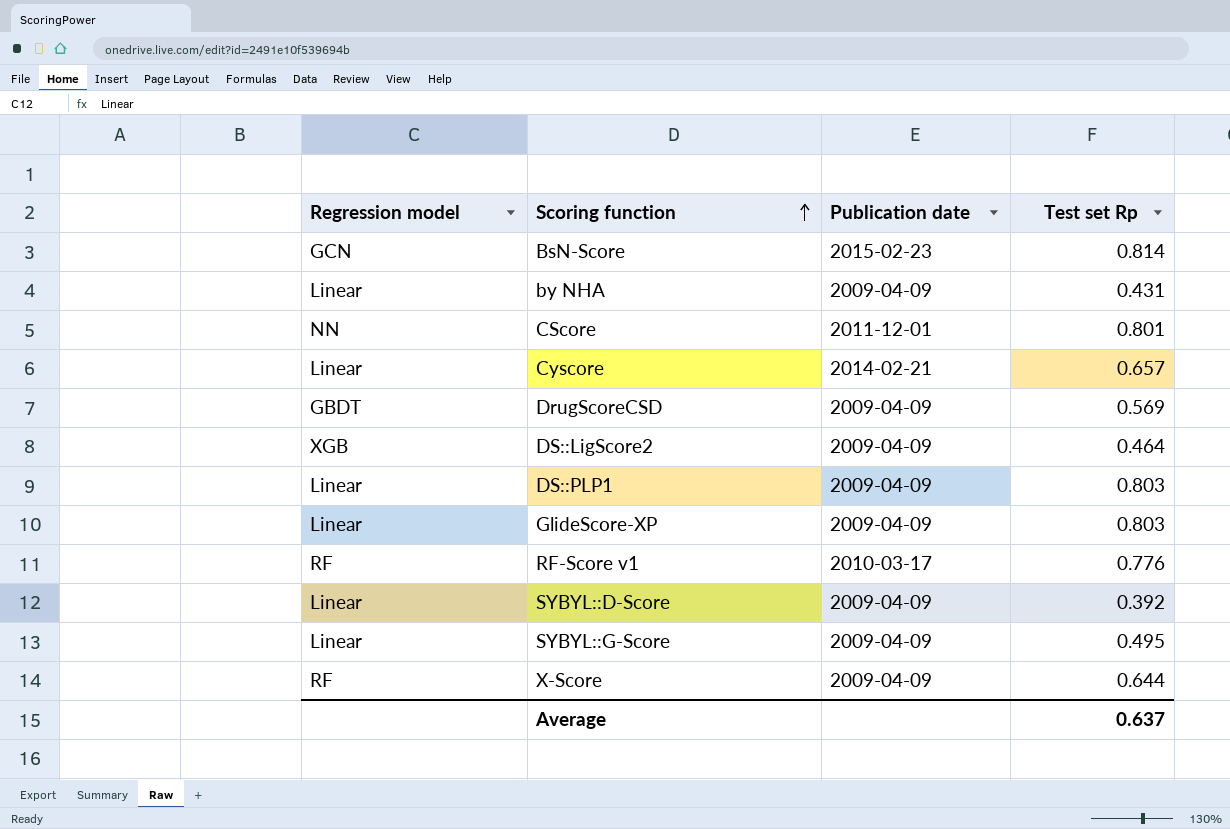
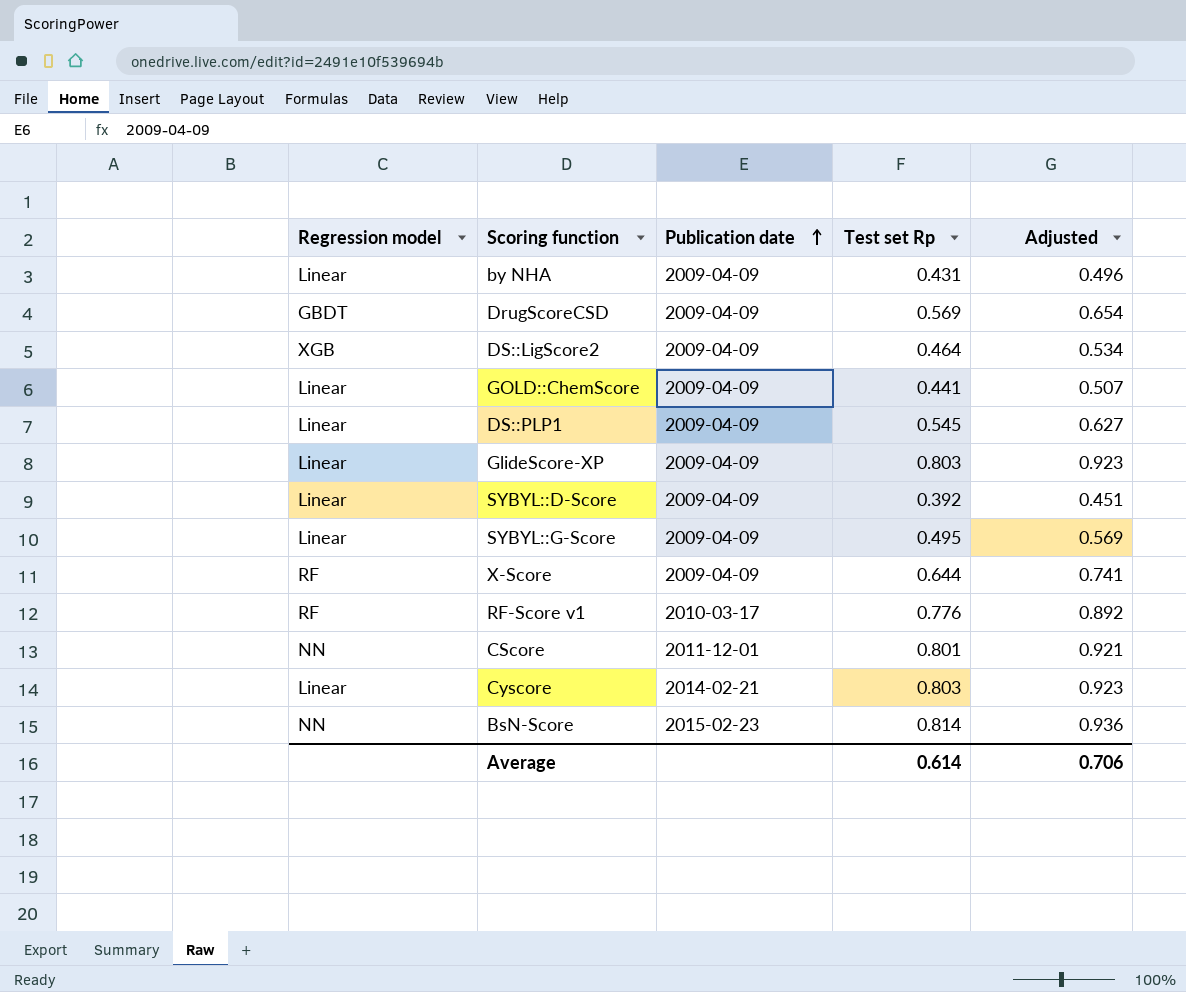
row order: Scoring function ascending -> Publication date ascending
column Adjusted | formula: none -> [Test set Rp] * 1.15
row GOLD::ChemScore: none -> Linear | 2009-04-09 | 0.441 | 0.507
DS::PLP1 | Test set Rp: 0.803 -> 0.545
Cyscore | Test set Rp: 0.657 -> 0.803
BsN-Score | Regression model: GCN -> NN
Average | Test set Rp: 0.637 -> 0.614

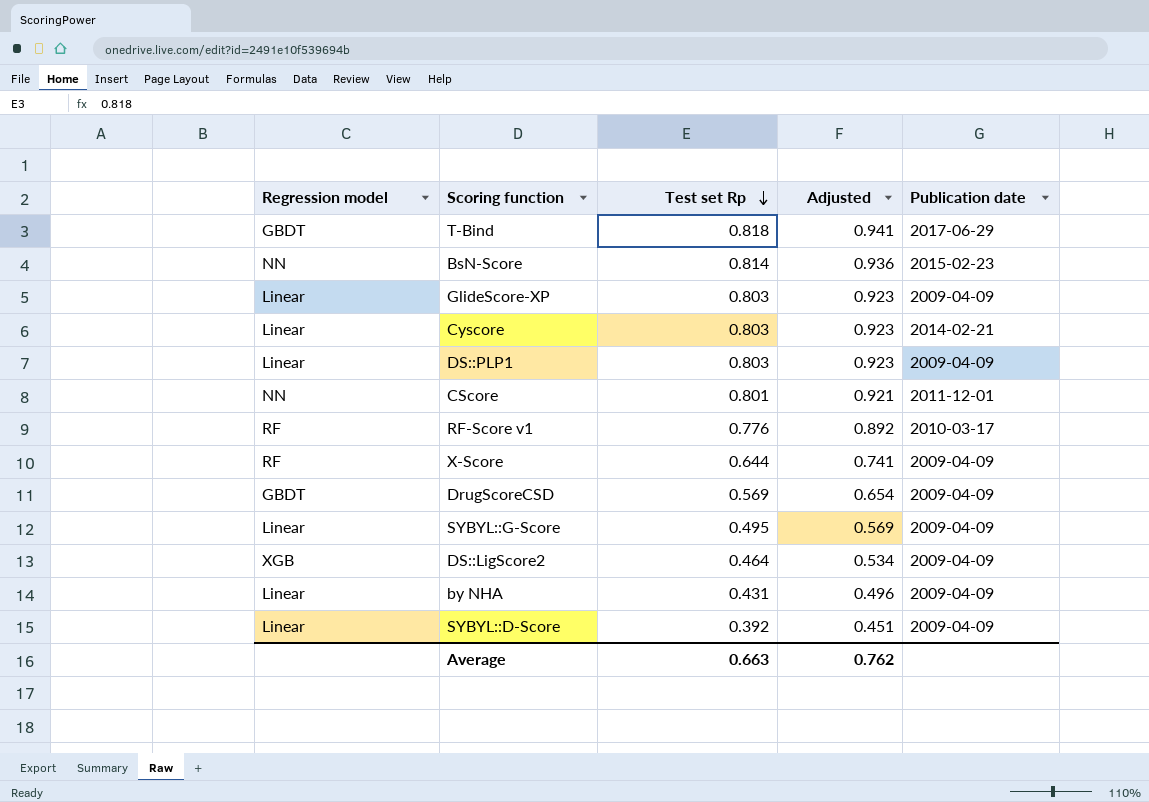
row order: Publication date ascending -> Test set Rp descending
column Publication date | position: 3 -> 5
row GOLD::ChemScore: Linear | 2009-04-09 | 0.441 | 0.507 -> none
row T-Bind: none -> GBDT | 0.818 | 0.941 | 2017-06-29
DS::PLP1 | Test set Rp: 0.545 -> 0.803
DS::PLP1 | Adjusted: 0.627 -> 0.923
Average | Test set Rp: 0.614 -> 0.663
Average | Adjusted: 0.706 -> 0.762

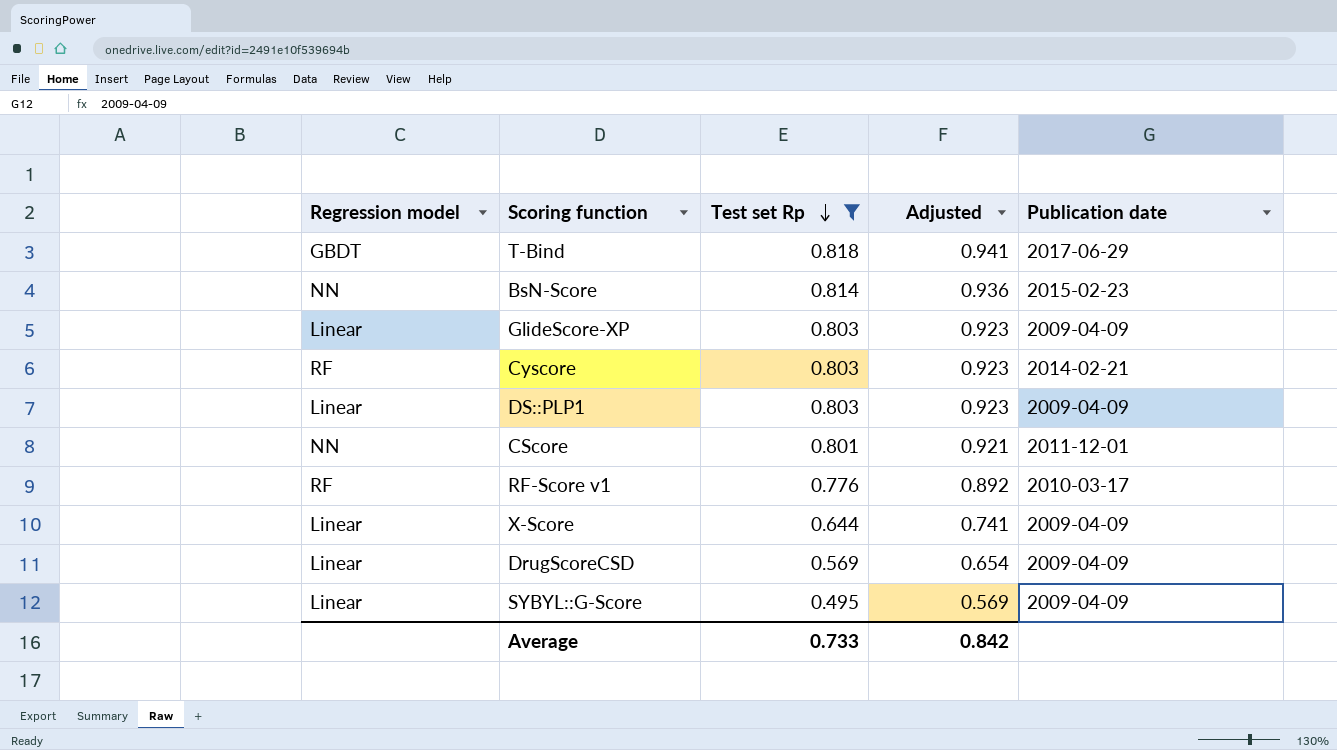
filter: none -> Test set Rp >= 0.495
Cyscore | Regression model: Linear -> RF
X-Score | Regression model: RF -> Linear
DrugScoreCSD | Regression model: GBDT -> Linear
Average | Test set Rp: 0.663 -> 0.733
Average | Adjusted: 0.762 -> 0.842

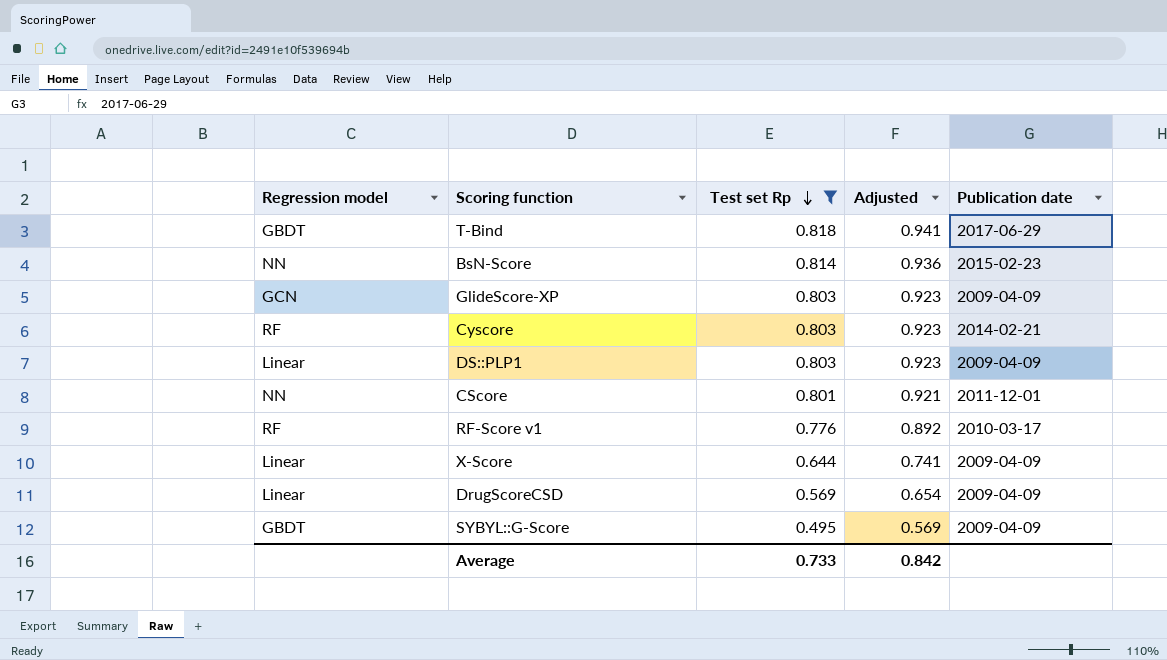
GlideScore-XP | Regression model: Linear -> GCN
SYBYL::G-Score | Regression model: Linear -> GBDT

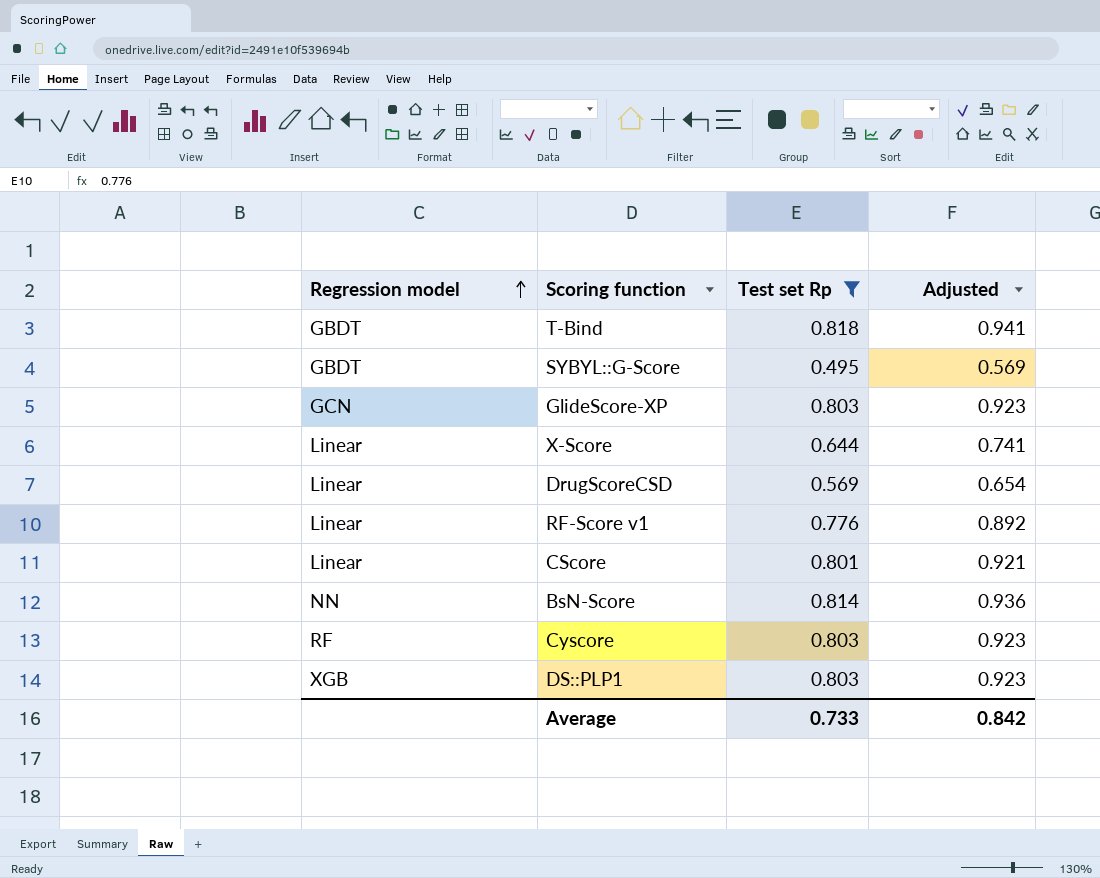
row order: Test set Rp descending -> Regression model ascending
column Publication date | position: 5 -> none
RF-Score v1 | Regression model: RF -> Linear
CScore | Regression model: NN -> Linear
DS::PLP1 | Regression model: Linear -> XGB

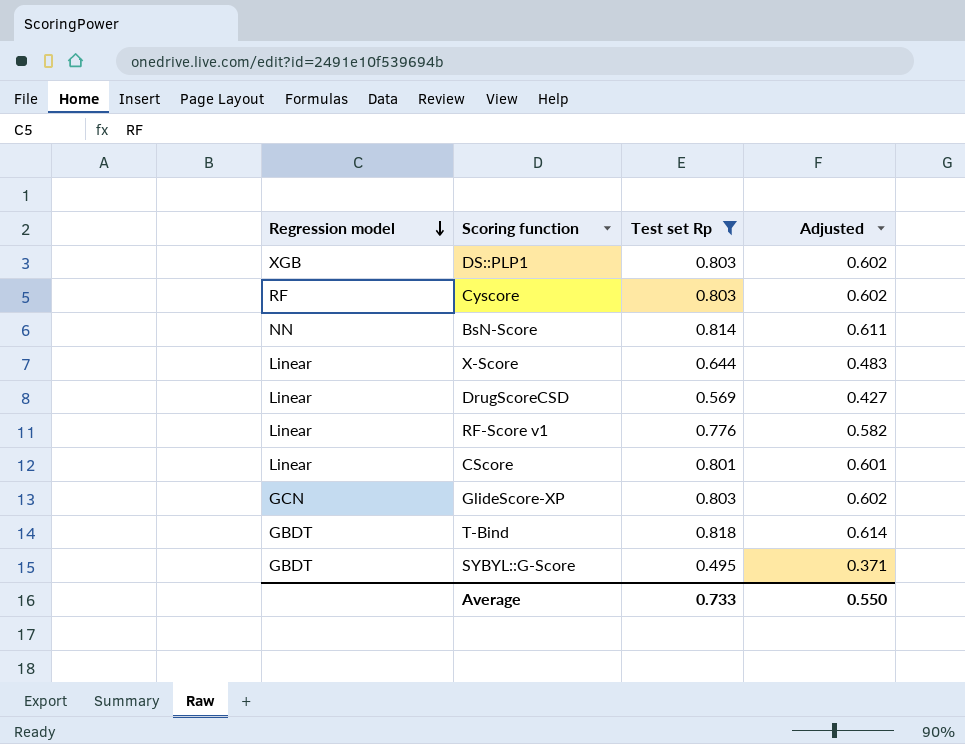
row order: Regression model ascending -> Regression model descending
column Adjusted | formula: [Test set Rp] * 1.15 -> [Test set Rp] * 0.75
Average | Adjusted: 0.842 -> 0.550

